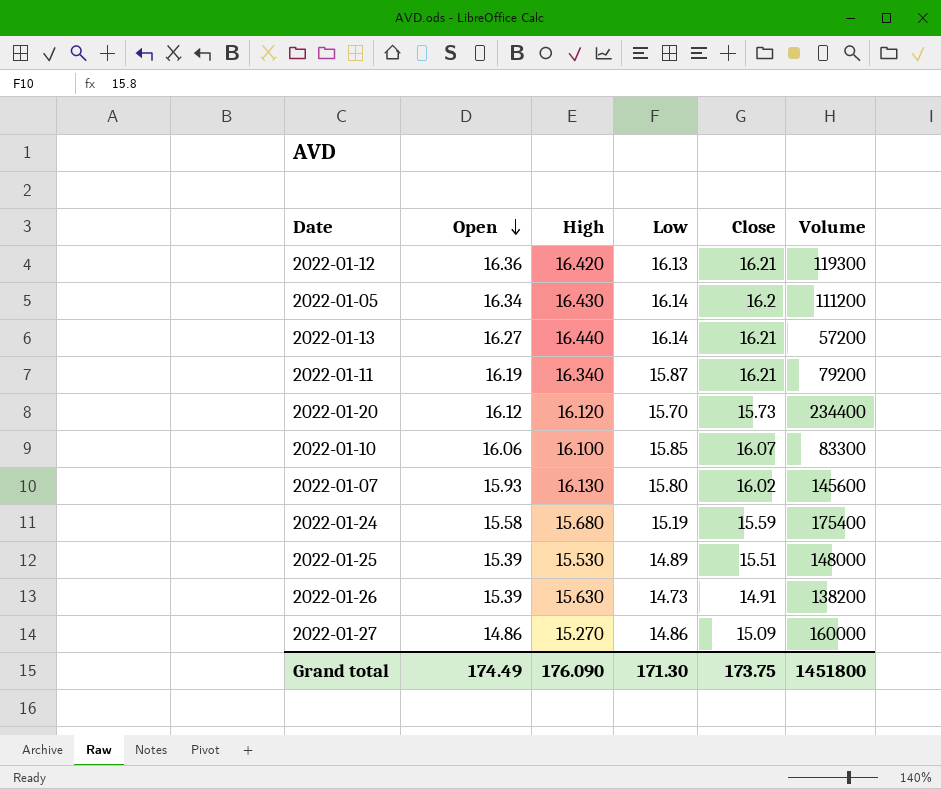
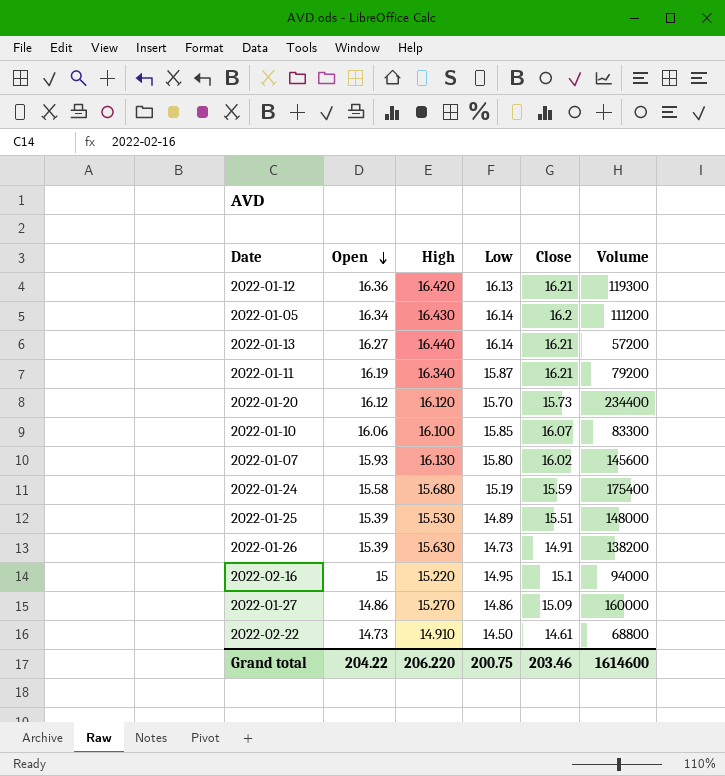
row 2022-02-16: none -> 15 | 15.220 | 14.95 | 15.1 | 94000
row 2022-02-22: none -> 14.73 | 14.910 | 14.50 | 14.61 | 68800
Grand total | Open: 174.49 -> 204.22
Grand total | High: 176.090 -> 206.220
Grand total | Low: 171.30 -> 200.75
Grand total | Close: 173.75 -> 203.46
Grand total | Volume: 1451800 -> 1614600

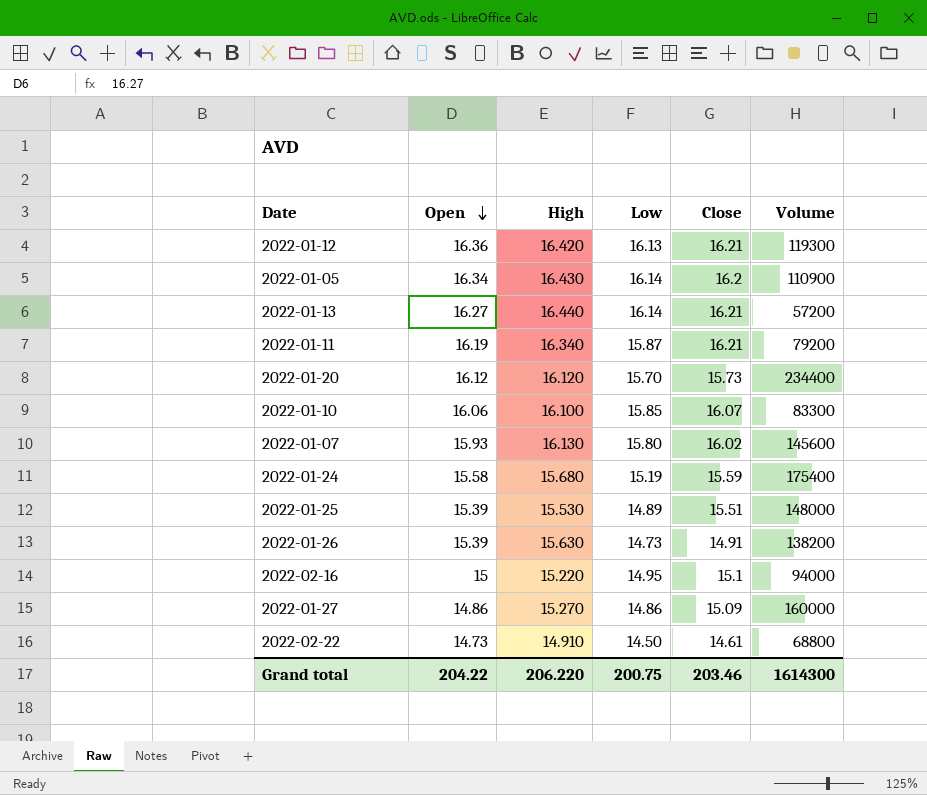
2022-01-05 | Volume: 111200 -> 110900
Grand total | Volume: 1614600 -> 1614300

